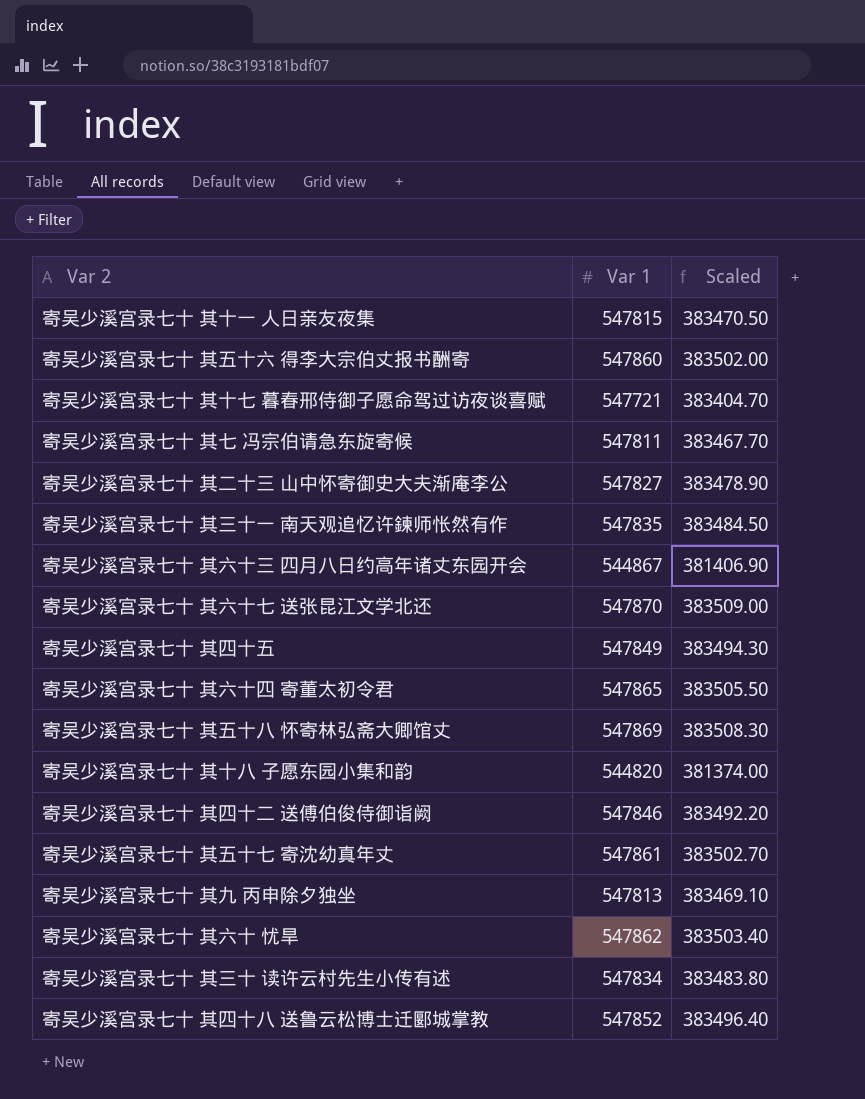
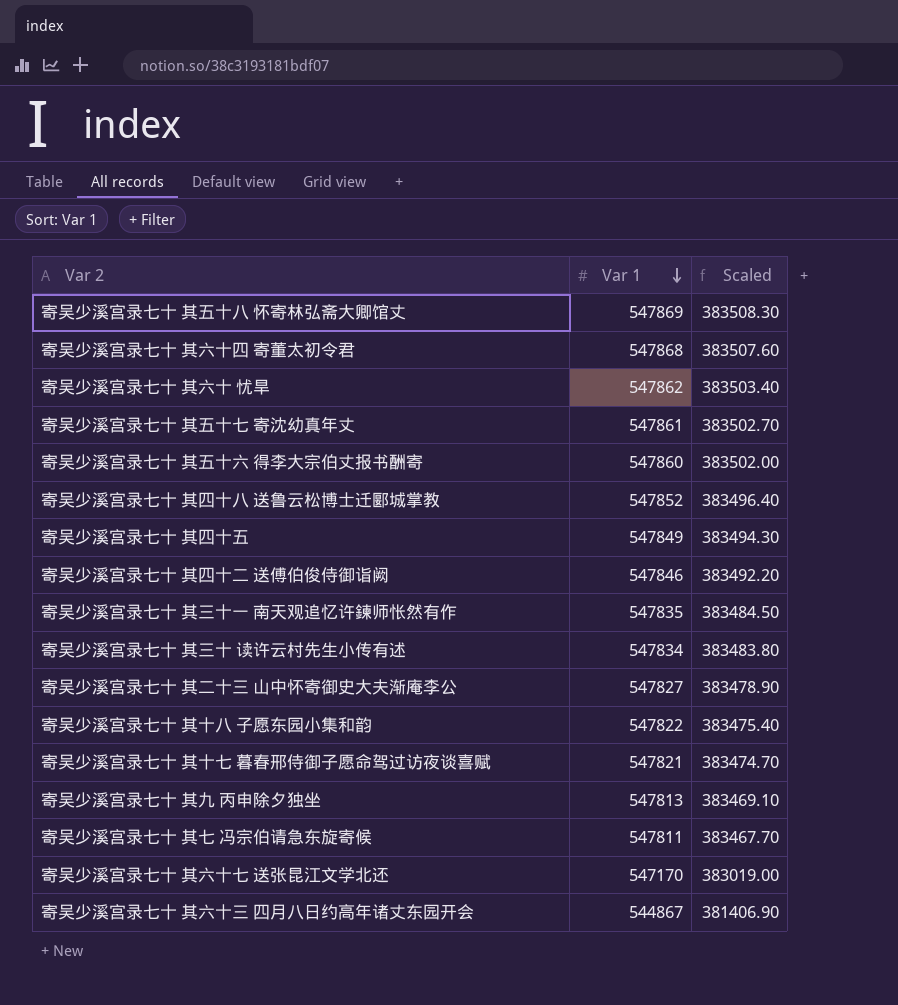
row order: none -> Var 1 descending
row 寄吴少溪宫录七十 其十一 人日亲友夜集: 547815 | 383470.50 -> none
寄吴少溪宫录七十 其六十四 寄董太初令君 | Var 1: 547865 -> 547868
寄吴少溪宫录七十 其六十四 寄董太初令君 | Scaled: 383505.50 -> 383507.60
寄吴少溪宫录七十 其十八 子愿东园小集和韵 | Var 1: 544820 -> 547822
寄吴少溪宫录七十 其十八 子愿东园小集和韵 | Scaled: 381374.00 -> 383475.40
寄吴少溪宫录七十 其十七 暮春邢侍御子愿命驾过访夜谈喜赋 | Var 1: 547721 -> 547821
寄吴少溪宫录七十 其十七 暮春邢侍御子愿命驾过访夜谈喜赋 | Scaled: 383404.70 -> 383474.70
寄吴少溪宫录七十 其六十七 送张昆江文学北还 | Var 1: 547870 -> 547170
寄吴少溪宫录七十 其六十七 送张昆江文学北还 | Scaled: 383509.00 -> 383019.00

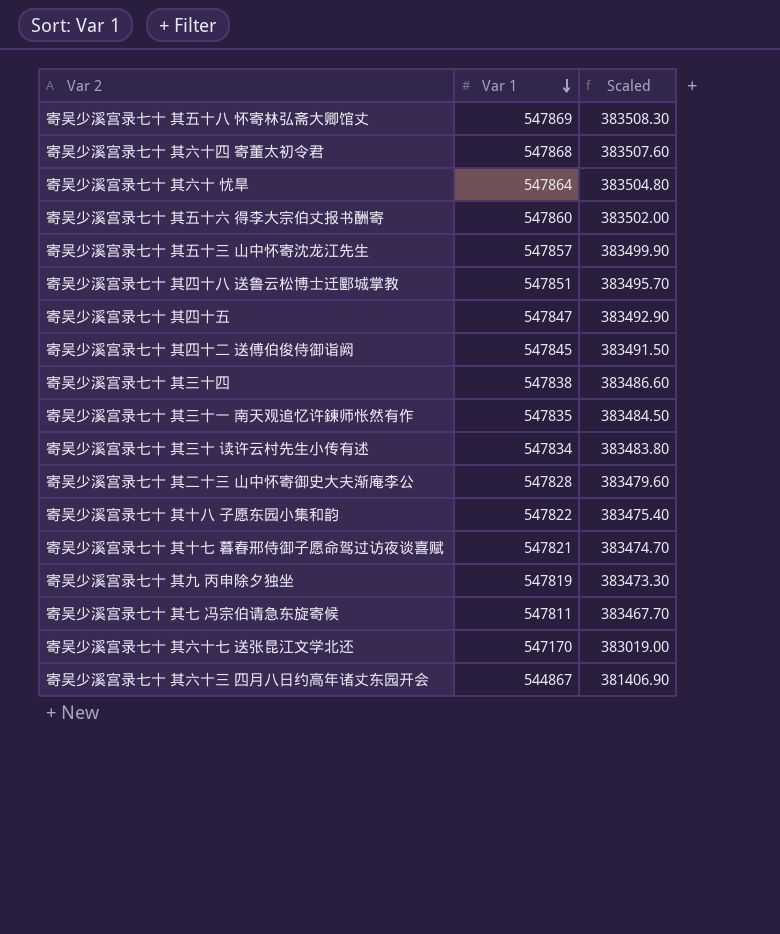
row 寄吴少溪宫录七十 其五十七 寄沈幼真年丈: 547861 | 383502.70 -> none
寄吴少溪宫录七十 其六十 忧旱 | Var 1: 547862 -> 547864
寄吴少溪宫录七十 其六十 忧旱 | Scaled: 383503.40 -> 383504.80
row 寄吴少溪宫录七十 其五十三 山中怀寄沈龙江先生: none -> 547857 | 383499.90
寄吴少溪宫录七十 其四十八 送鲁云松博士迁郾城掌教 | Var 1: 547852 -> 547851
寄吴少溪宫录七十 其四十八 送鲁云松博士迁郾城掌教 | Scaled: 383496.40 -> 383495.70
寄吴少溪宫录七十 其四十五 | Var 1: 547849 -> 547847
寄吴少溪宫录七十 其四十五 | Scaled: 383494.30 -> 383492.90
寄吴少溪宫录七十 其四十二 送傅伯俊侍御诣阙 | Var 1: 547846 -> 547845
寄吴少溪宫录七十 其四十二 送傅伯俊侍御诣阙 | Scaled: 383492.20 -> 383491.50
row 寄吴少溪宫录七十 其三十四: none -> 547838 | 383486.60
寄吴少溪宫录七十 其二十三 山中怀寄御史大夫渐庵李公 | Var 1: 547827 -> 547828
寄吴少溪宫录七十 其二十三 山中怀寄御史大夫渐庵李公 | Scaled: 383478.90 -> 383479.60
寄吴少溪宫录七十 其九 丙申除夕独坐 | Var 1: 547813 -> 547819
寄吴少溪宫录七十 其九 丙申除夕独坐 | Scaled: 383469.10 -> 383473.30

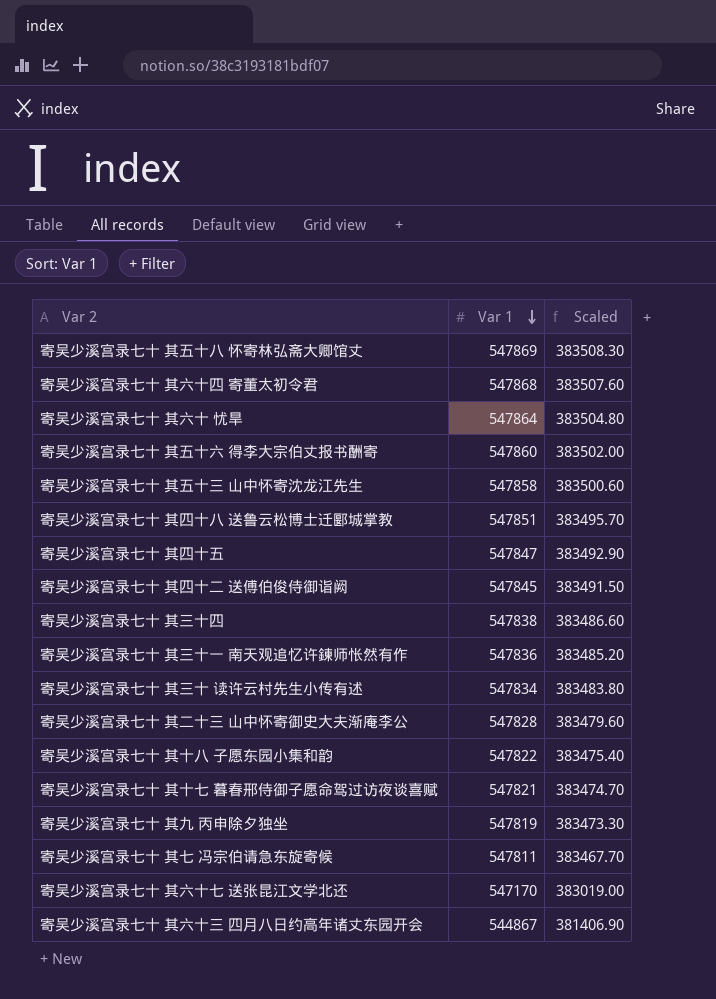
寄吴少溪宫录七十 其五十三 山中怀寄沈龙江先生 | Var 1: 547857 -> 547858
寄吴少溪宫录七十 其五十三 山中怀寄沈龙江先生 | Scaled: 383499.90 -> 383500.60
寄吴少溪宫录七十 其三十一 南天观追忆许鍊师怅然有作 | Var 1: 547835 -> 547836
寄吴少溪宫录七十 其三十一 南天观追忆许鍊师怅然有作 | Scaled: 383484.50 -> 383485.20

